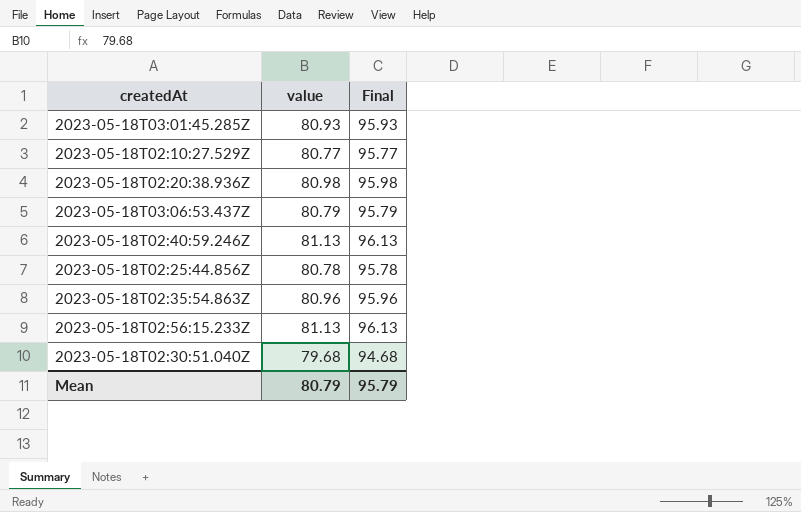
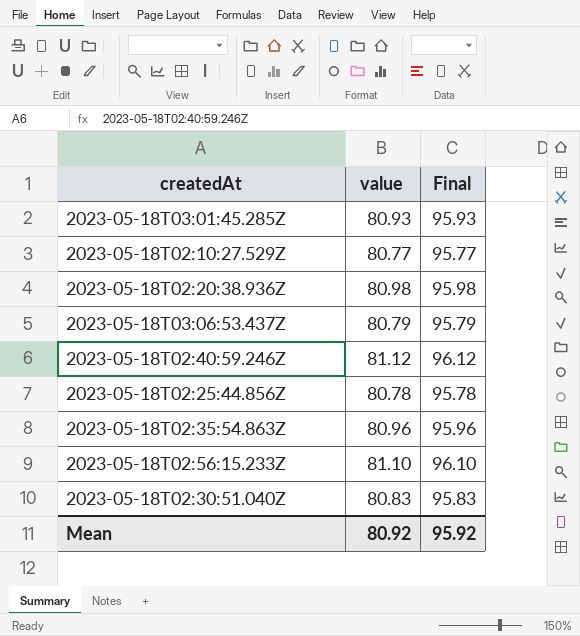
2023-05-18T02:40:59.246Z | value: 81.13 -> 81.12
2023-05-18T02:40:59.246Z | Final: 96.13 -> 96.12
2023-05-18T02:56:15.233Z | value: 81.13 -> 81.10
2023-05-18T02:56:15.233Z | Final: 96.13 -> 96.10
2023-05-18T02:30:51.040Z | value: 79.68 -> 80.83
2023-05-18T02:30:51.040Z | Final: 94.68 -> 95.83
Mean | value: 80.79 -> 80.92
Mean | Final: 95.79 -> 95.92

